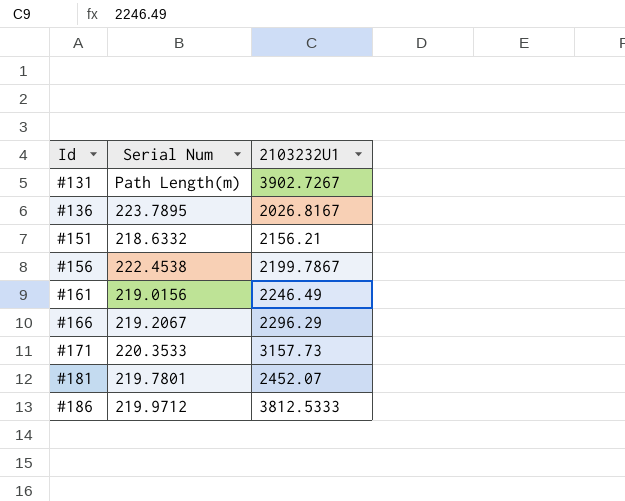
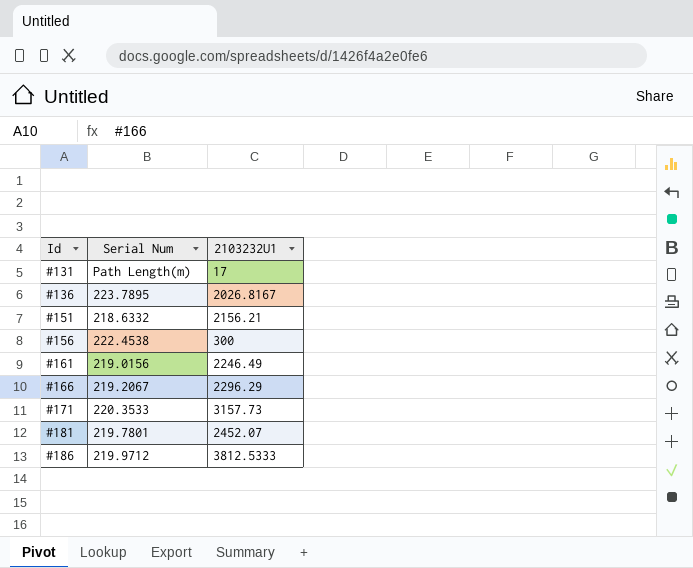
#131 | 2103232U1: 3902.7267 -> 17
#156 | 2103232U1: 2199.7867 -> 300

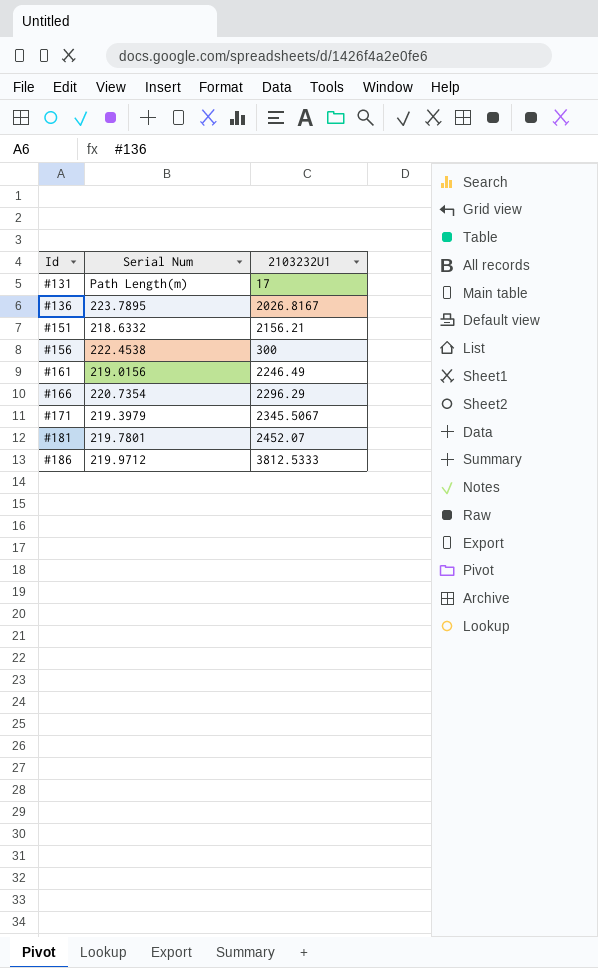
#166 | Serial Num: 219.2067 -> 220.7354
#171 | Serial Num: 220.3533 -> 219.3979
#171 | 2103232U1: 3157.73 -> 2345.5067

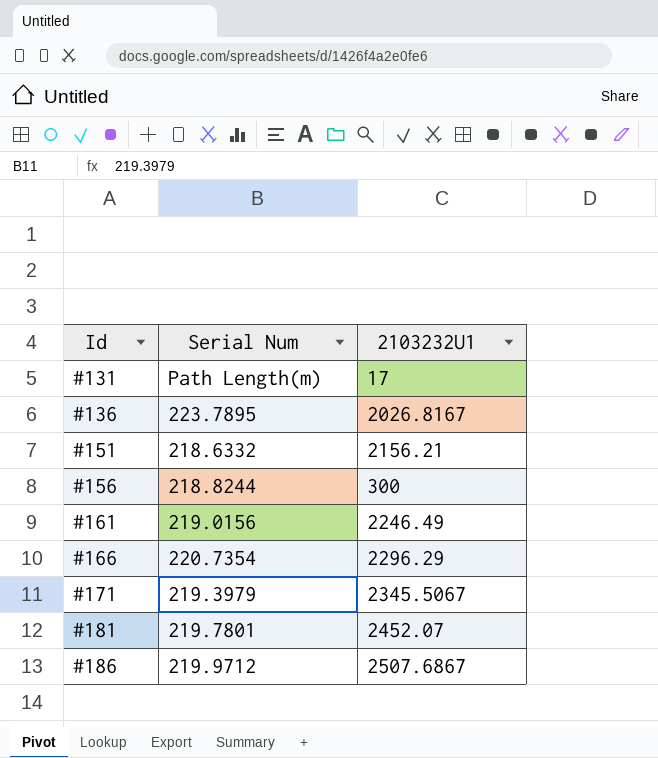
#156 | Serial Num: 222.4538 -> 218.8244
#186 | 2103232U1: 3812.5333 -> 2507.6867

